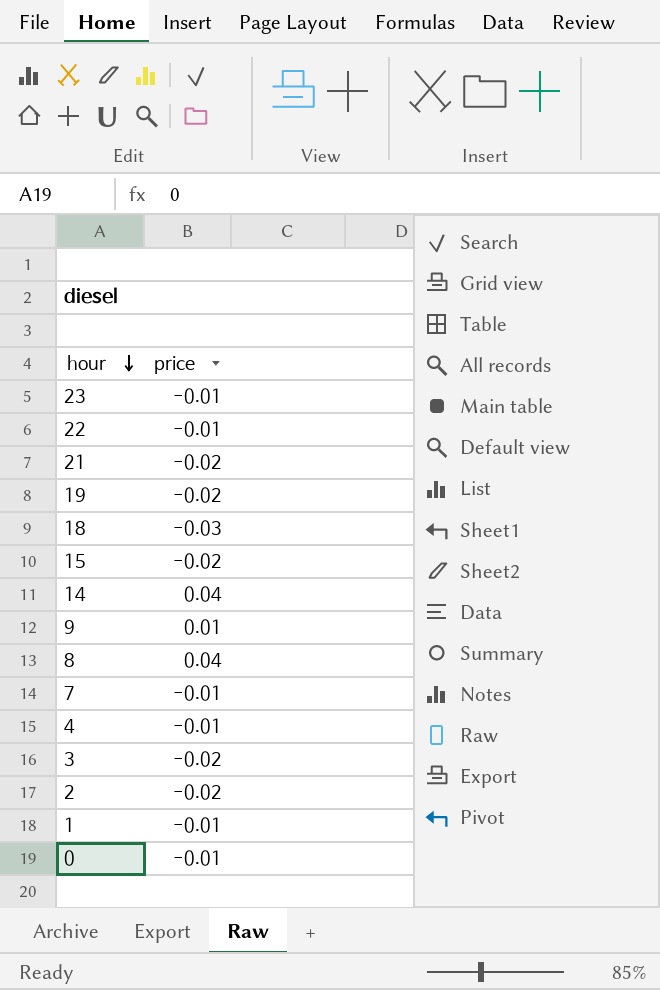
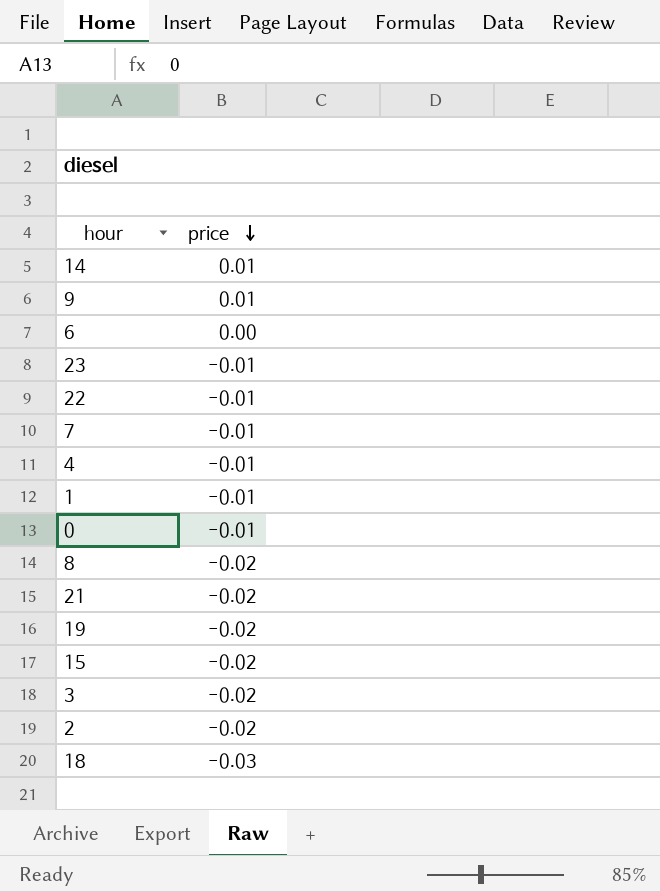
row order: hour descending -> price descending
14 | price: 0.04 -> 0.01
row 6: none -> 0.00
8 | price: 0.04 -> -0.02

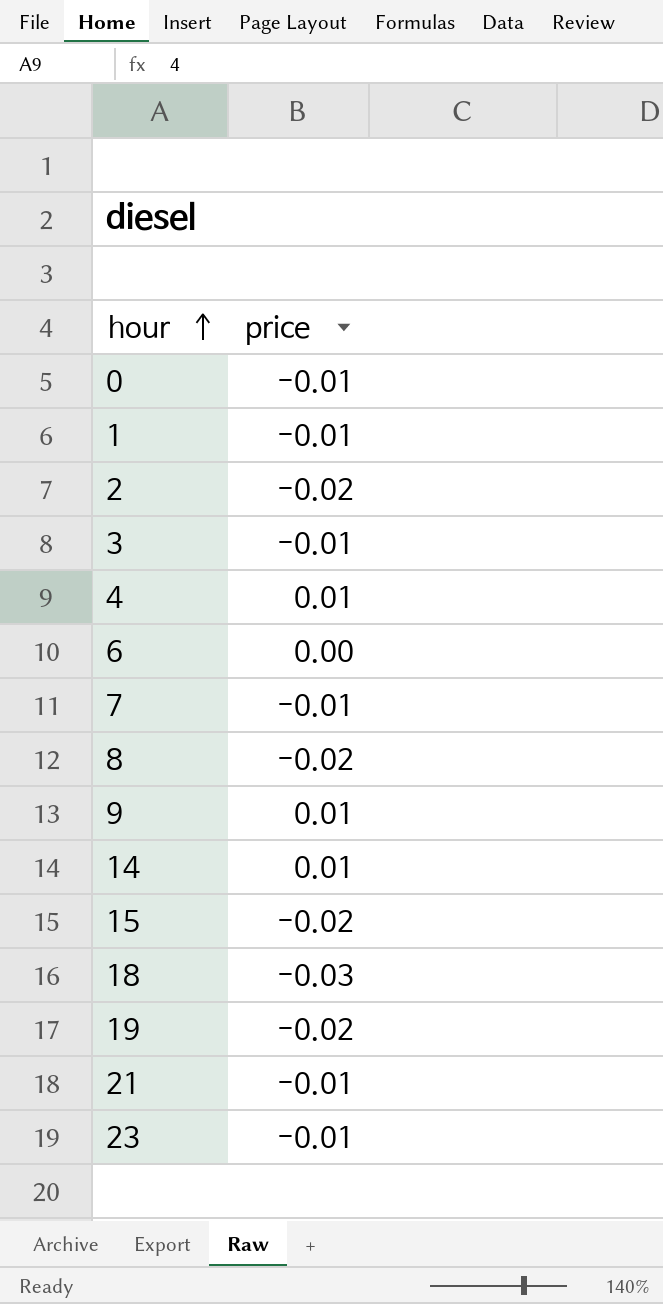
row order: price descending -> hour ascending
row 22: -0.01 -> none
3 | price: -0.02 -> -0.01
4 | price: -0.01 -> 0.01
21 | price: -0.02 -> -0.01

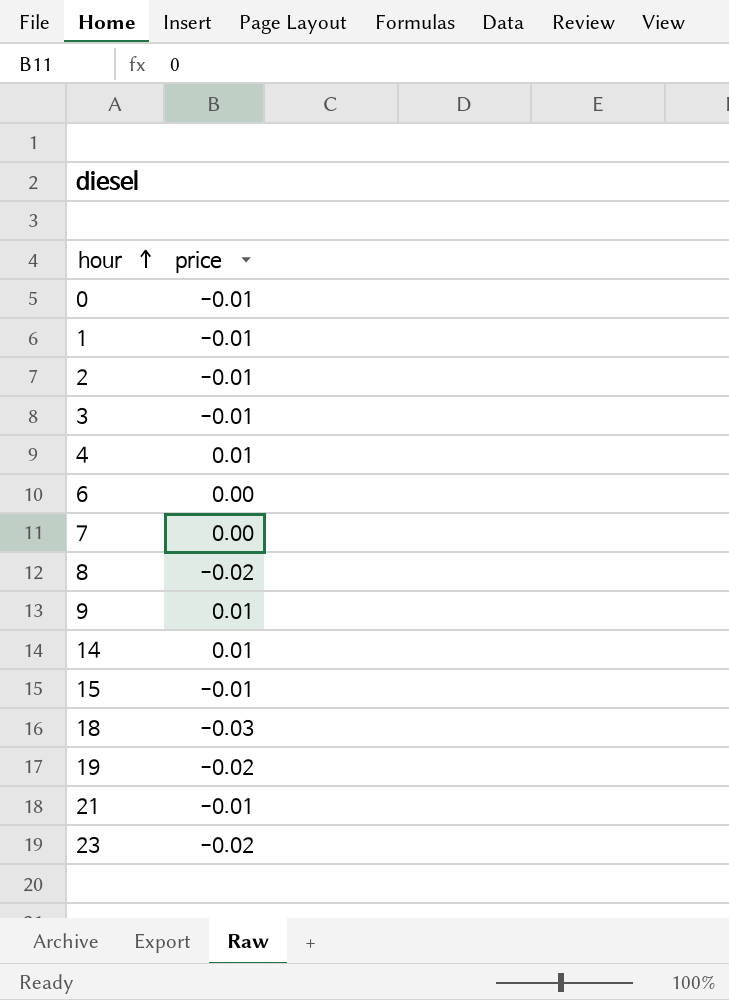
2 | price: -0.02 -> -0.01
7 | price: -0.01 -> 0.00
15 | price: -0.02 -> -0.01
23 | price: -0.01 -> -0.02

